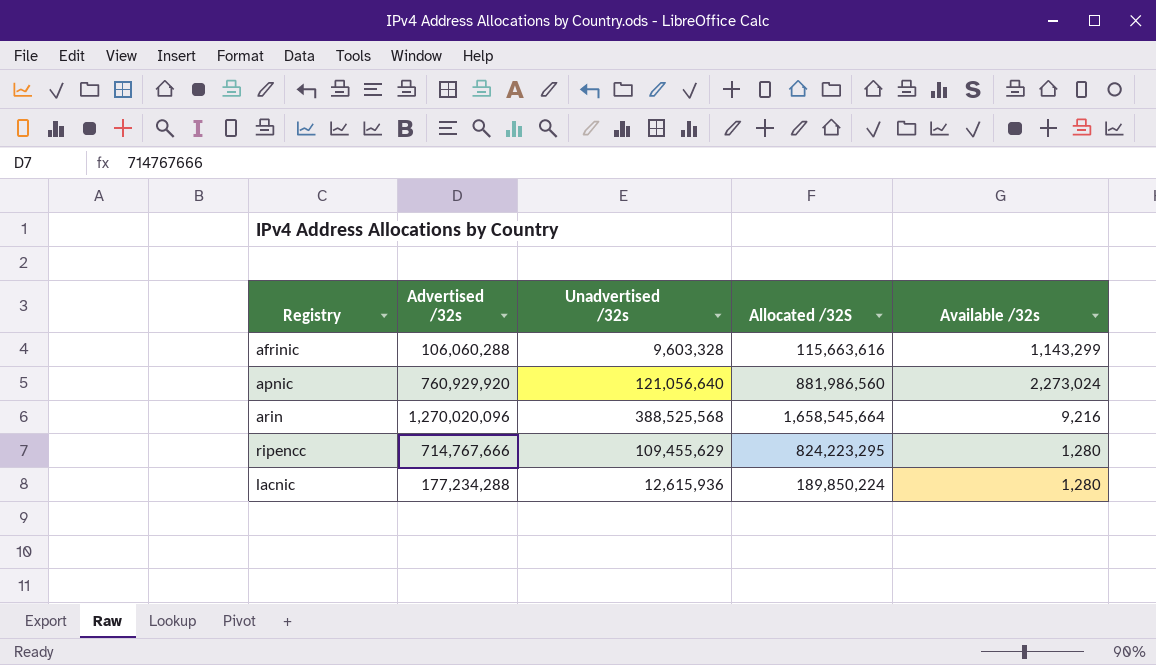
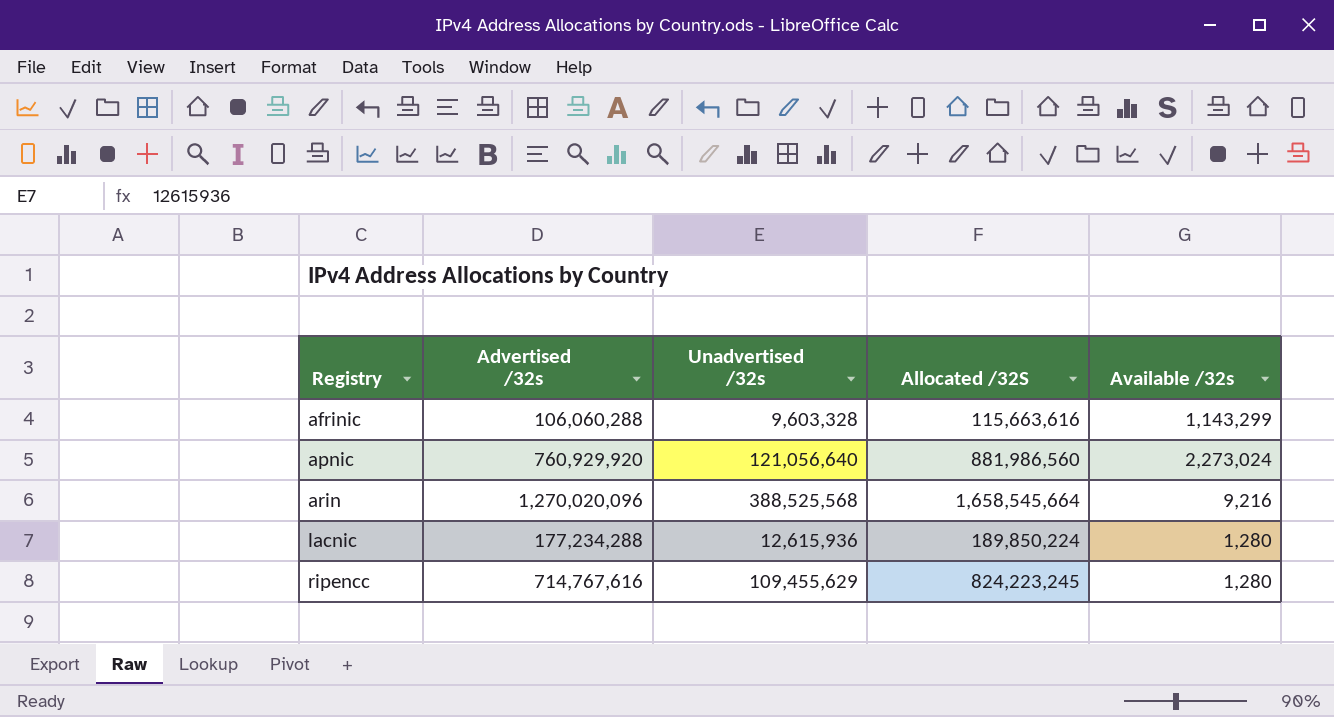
row order: none -> Registry ascending
ripencc | Advertised /32s: 714,767,666 -> 714,767,616
ripencc | Allocated /32S: 824,223,295 -> 824,223,245

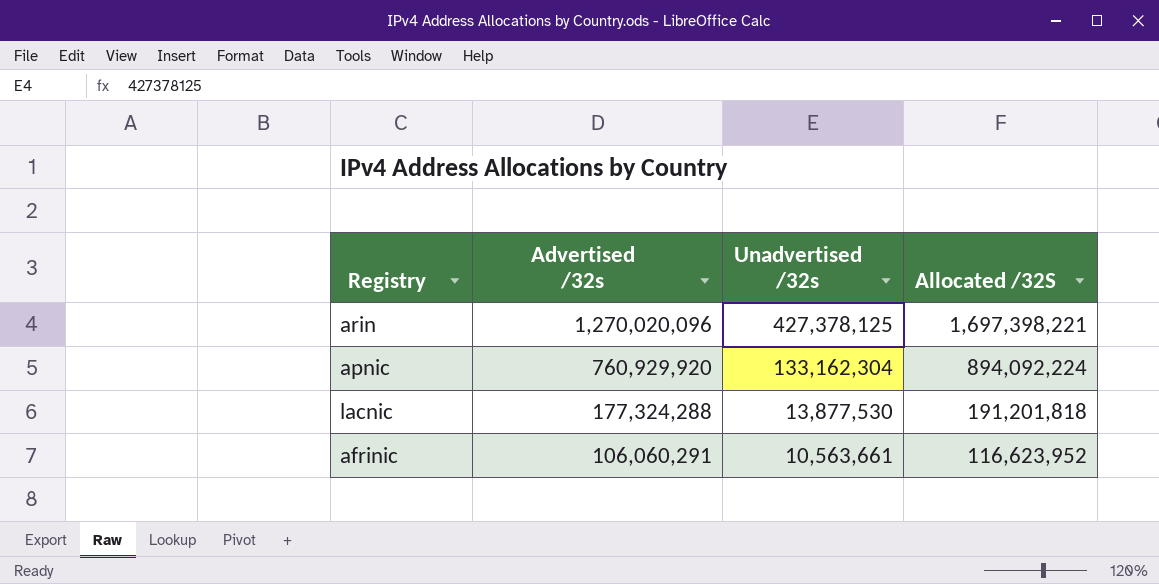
row order: Registry ascending -> Advertised /32s descending
column Available /32s | position: 5 -> none
row ripencc: 714,767,616 | 109,455,629 | 824,223,245 | 1,280 -> none
arin | Unadvertised /32s: 388,525,568 -> 427,378,125
arin | Allocated /32S: 1,658,545,664 -> 1,697,398,221
apnic | Unadvertised /32s: 121,056,640 -> 133,162,304
apnic | Allocated /32S: 881,986,560 -> 894,092,224
lacnic | Advertised /32s: 177,234,288 -> 177,324,288
lacnic | Unadvertised /32s: 12,615,936 -> 13,877,530
lacnic | Allocated /32S: 189,850,224 -> 191,201,818
afrinic | Advertised /32s: 106,060,288 -> 106,060,291
afrinic | Unadvertised /32s: 9,603,328 -> 10,563,661
afrinic | Allocated /32S: 115,663,616 -> 116,623,952

